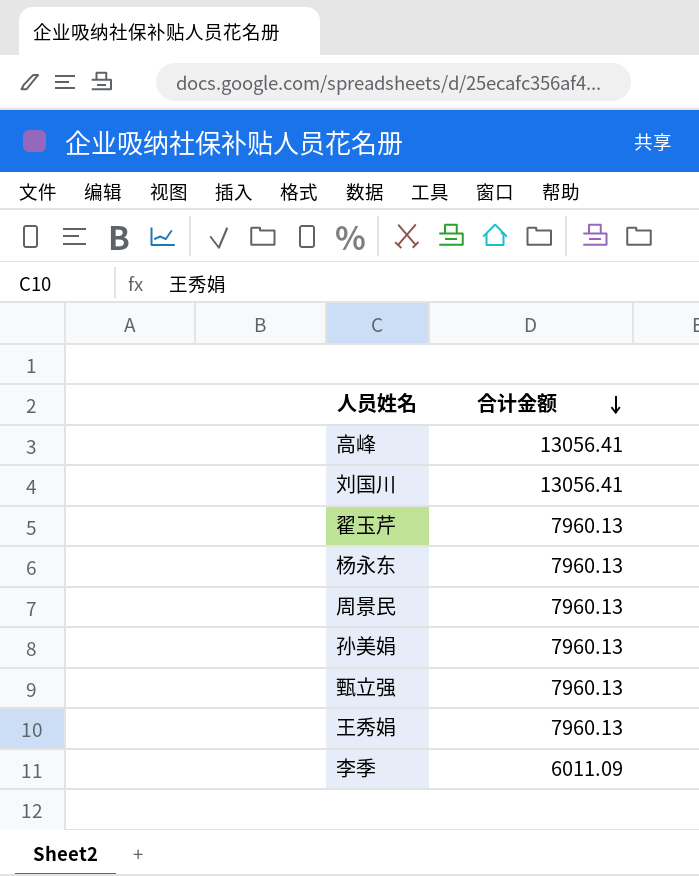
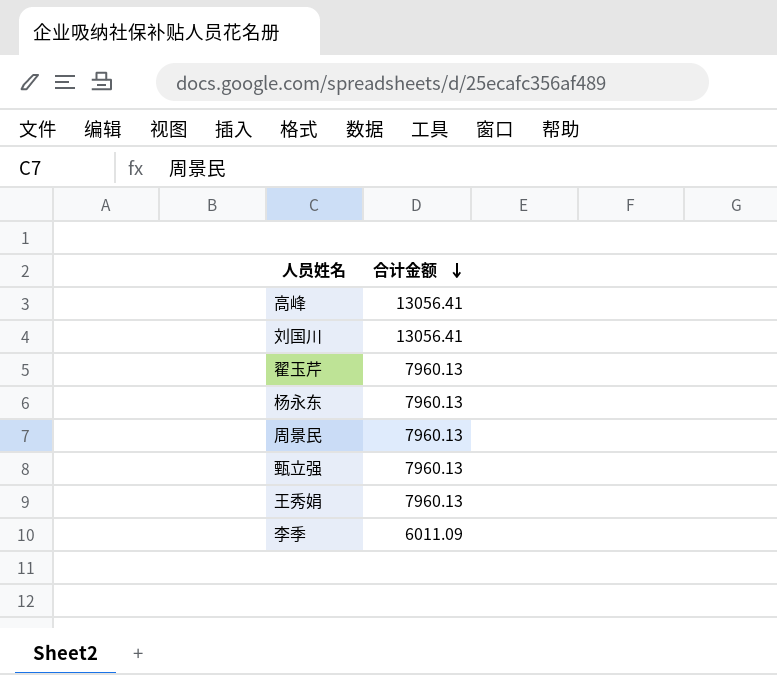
row 孙美娟: 7960.13 -> none

